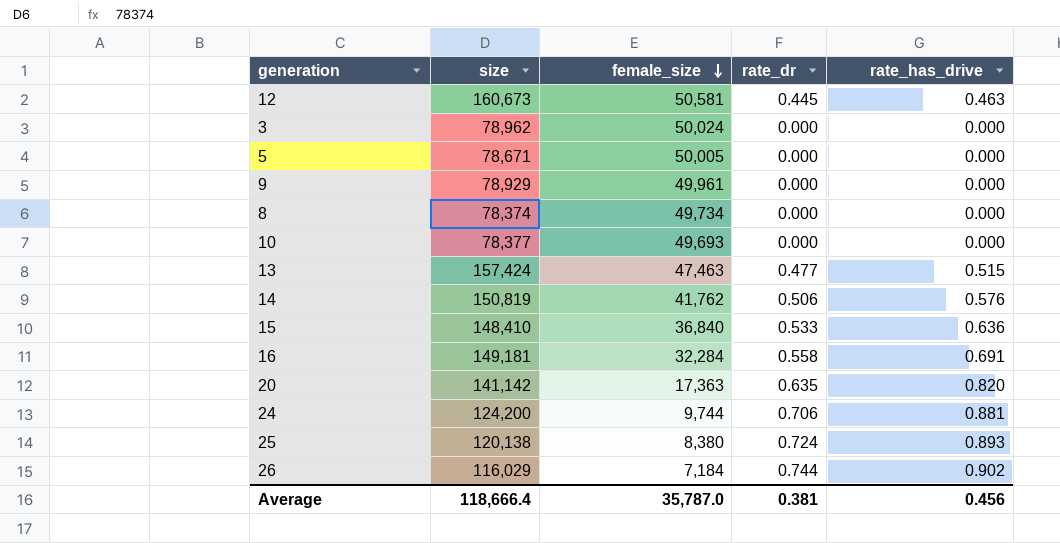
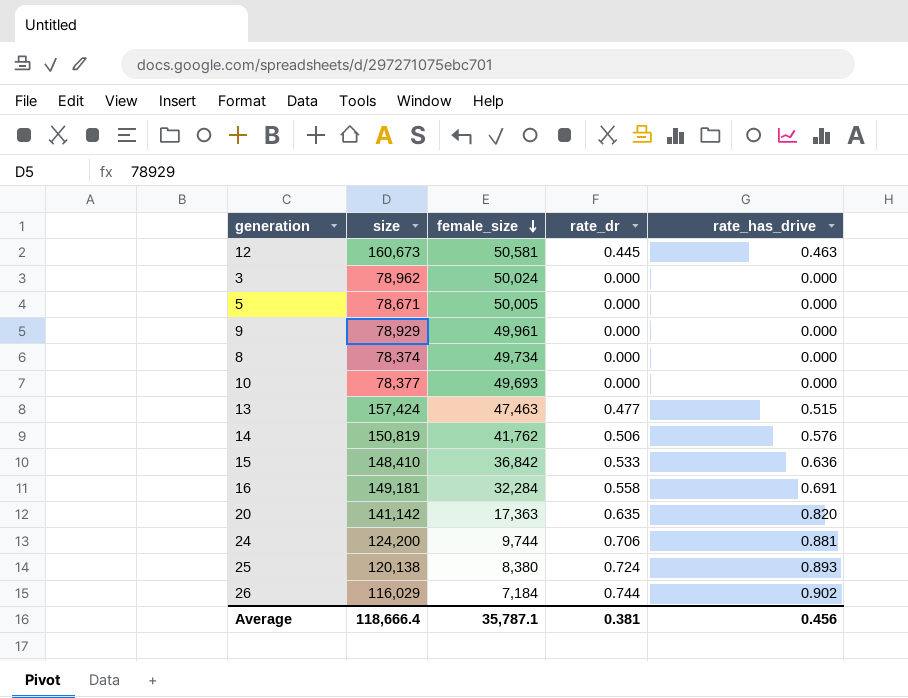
15 | female_size: 36,840 -> 36,842
Average | female_size: 35,787.0 -> 35,787.1

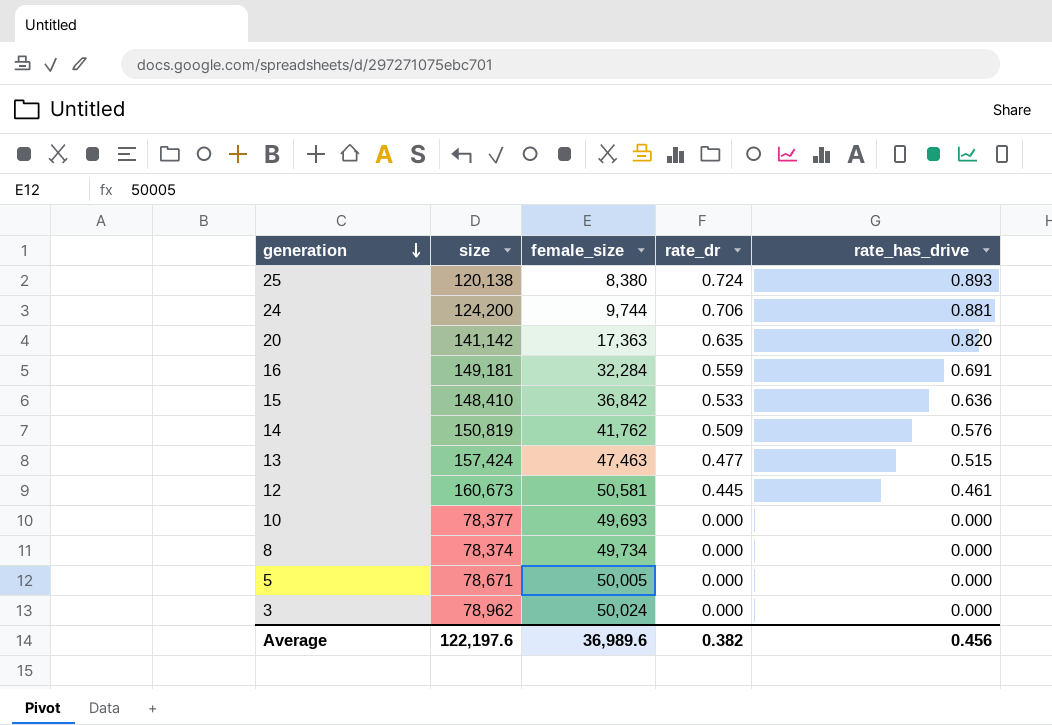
row order: female_size descending -> generation descending
row 9: 78,929 | 49,961 | 0.000 | 0.000 -> none
row 26: 116,029 | 7,184 | 0.744 | 0.902 -> none
16 | rate_dr: 0.558 -> 0.559
14 | rate_dr: 0.506 -> 0.509
12 | rate_has_drive: 0.463 -> 0.461
Average | size: 118,666.4 -> 122,197.6
Average | female_size: 35,787.1 -> 36,989.6
Average | rate_dr: 0.381 -> 0.382

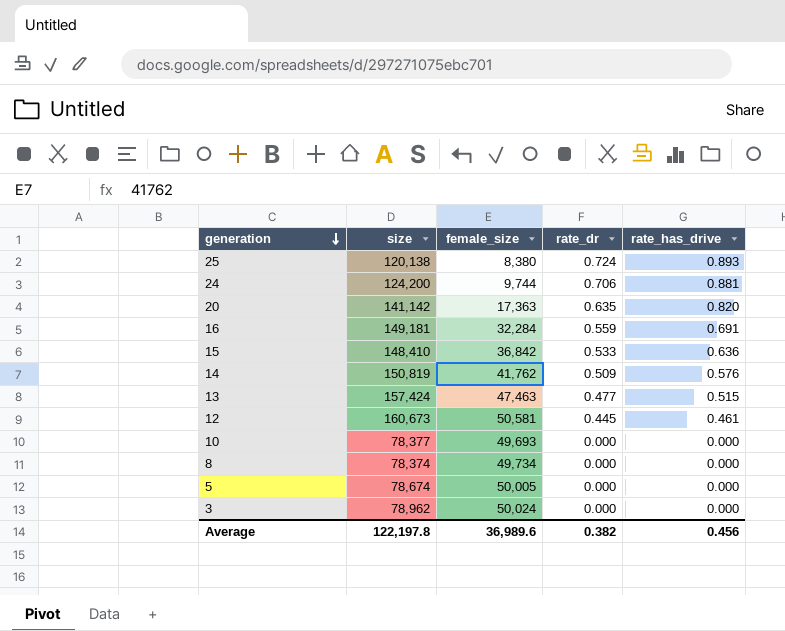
5 | size: 78,671 -> 78,674
Average | size: 122,197.6 -> 122,197.8

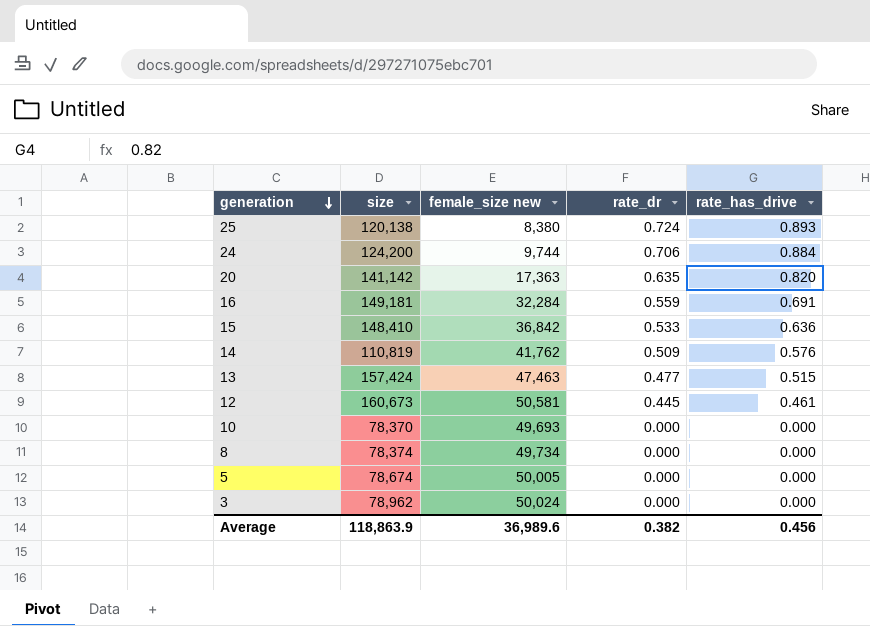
column name: female_size -> female_size new
24 | rate_has_drive: 0.881 -> 0.884
14 | size: 150,819 -> 110,819
10 | size: 78,377 -> 78,370
Average | size: 122,197.8 -> 118,863.9

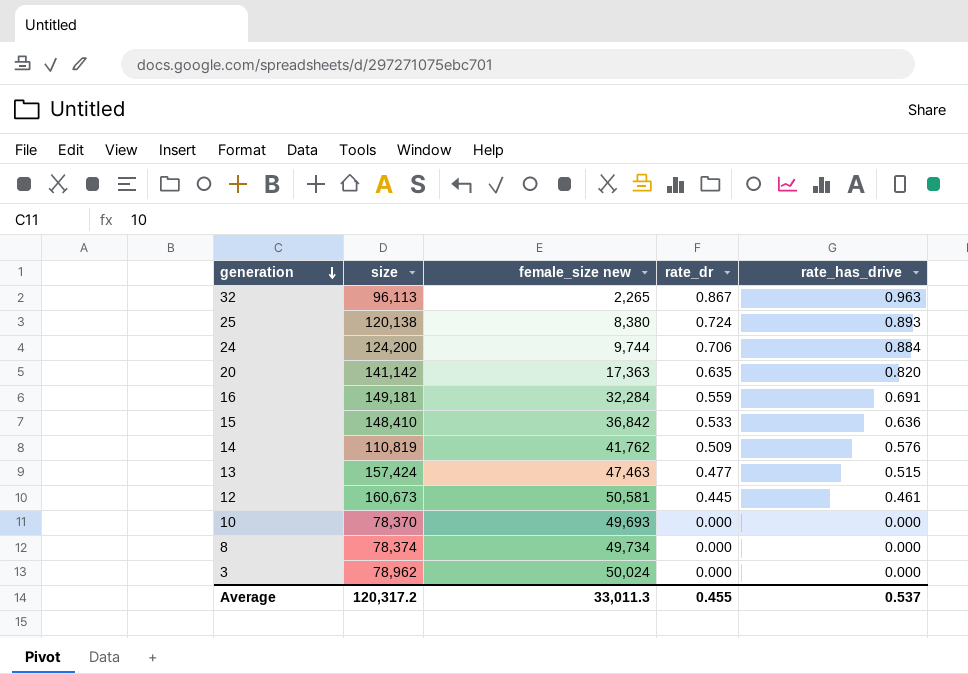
row 5: 78,674 | 50,005 | 0.000 | 0.000 -> none
row 32: none -> 96,113 | 2,265 | 0.867 | 0.963
Average | size: 118,863.9 -> 120,317.2
Average | female_size new: 36,989.6 -> 33,011.3
Average | rate_dr: 0.382 -> 0.455
Average | rate_has_drive: 0.456 -> 0.537

